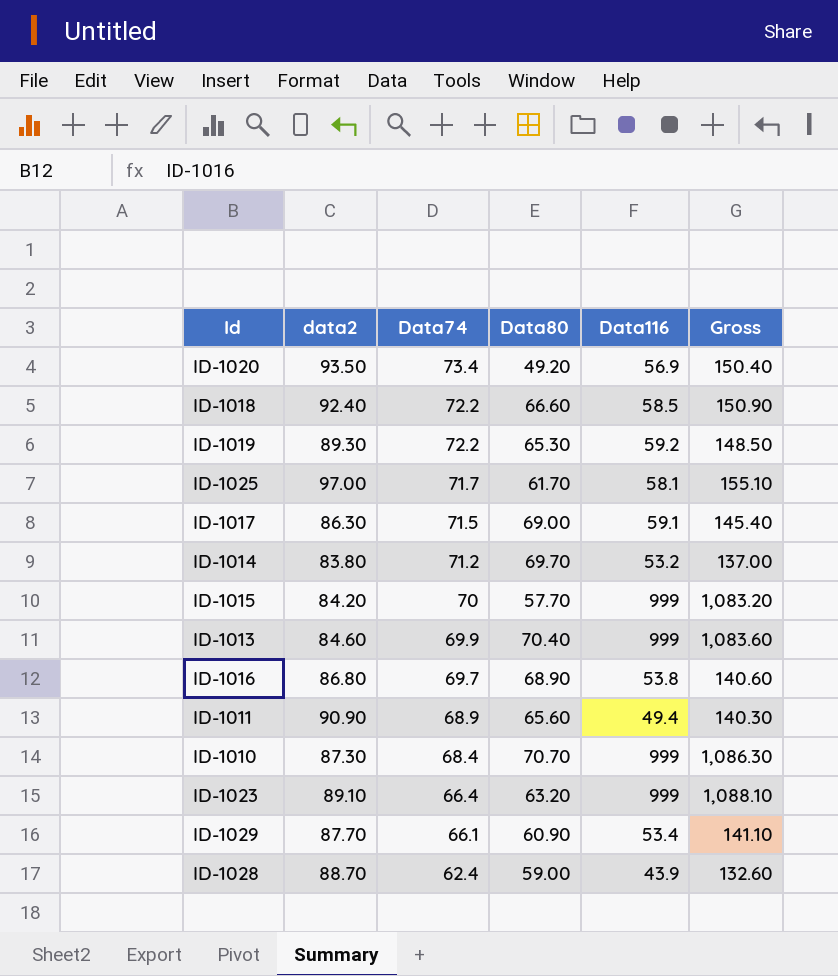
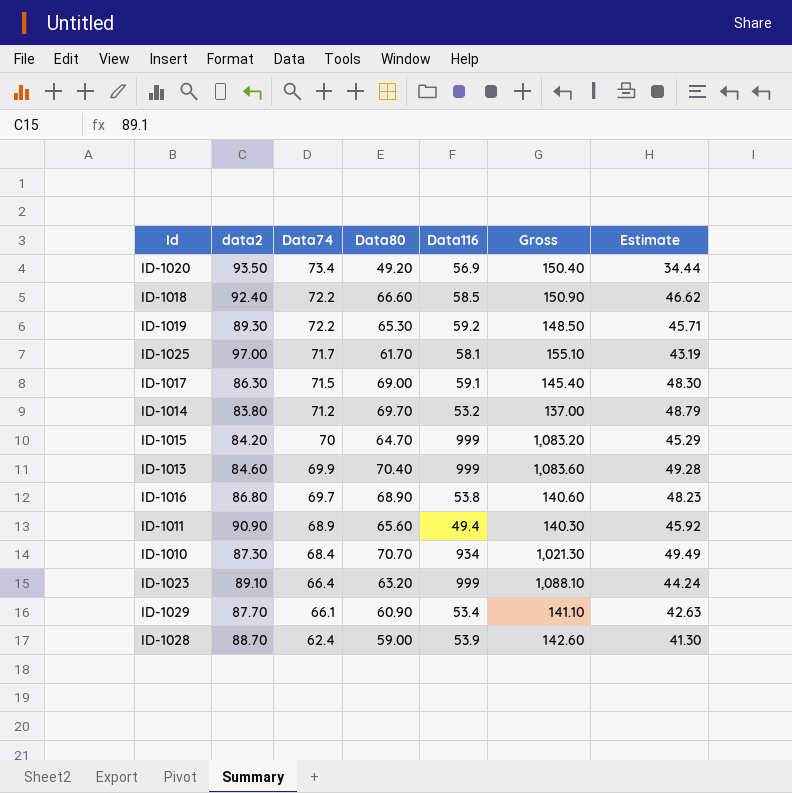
column Estimate | formula: none -> [Data80] * 0.7
ID-1015 | Data80: 57.70 -> 64.70
ID-1010 | Data116: 999 -> 934
ID-1010 | Gross: 1,086.30 -> 1,021.30
ID-1028 | Data116: 43.9 -> 53.9
ID-1028 | Gross: 132.60 -> 142.60

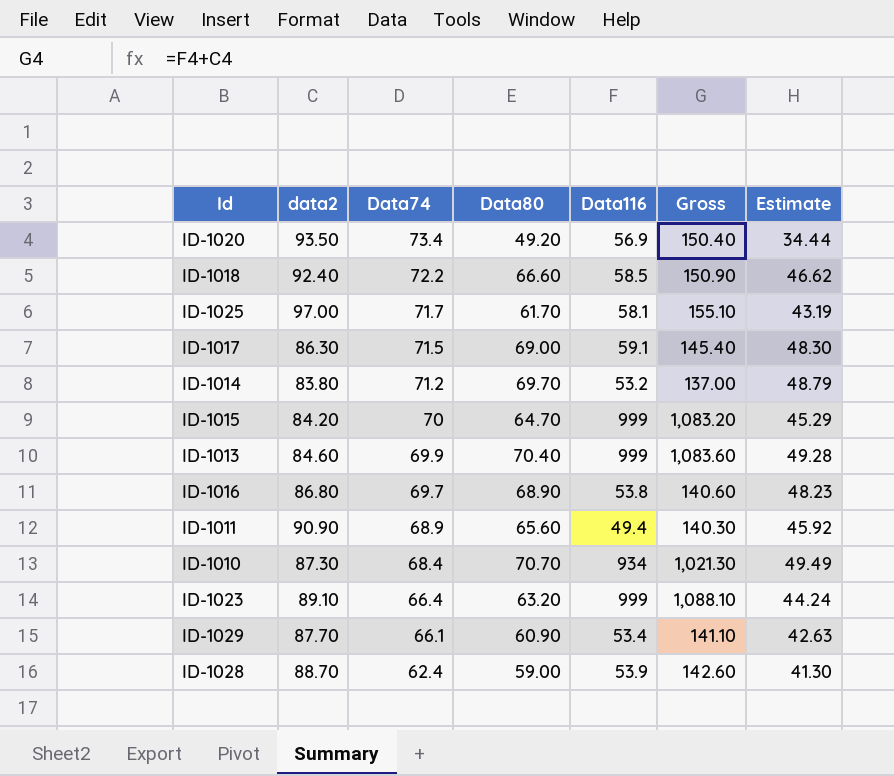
row ID-1019: 89.30 | 72.2 | 65.30 | 59.2 | 148.50 | 45.71 -> none

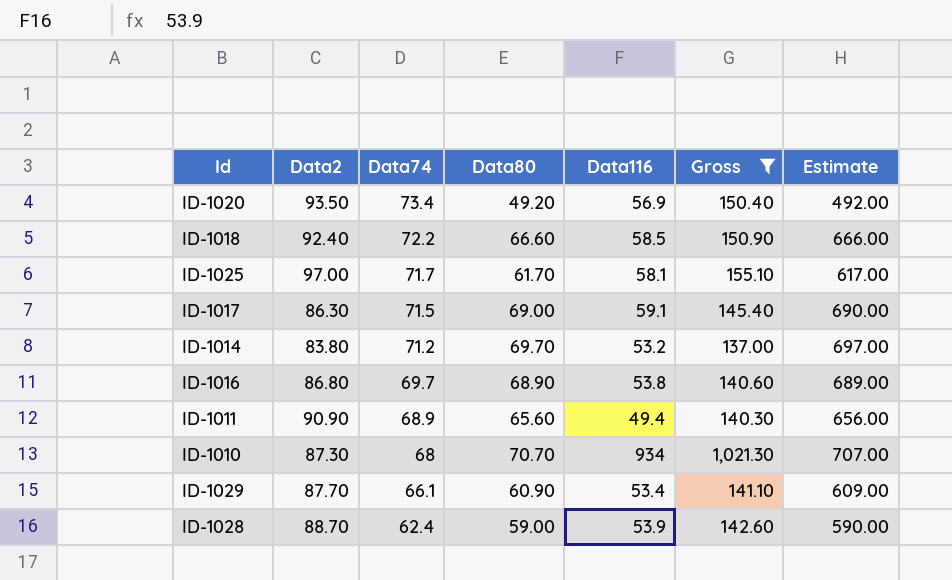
filter: none -> Gross <= 1,021.30
column name: data2 -> Data2
column Estimate | formula: [Data80] * 0.7 -> [Data80] * 10
ID-1010 | Data74: 68.4 -> 68

